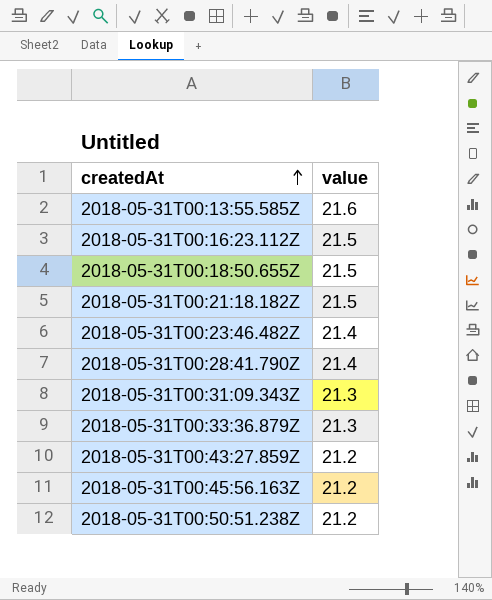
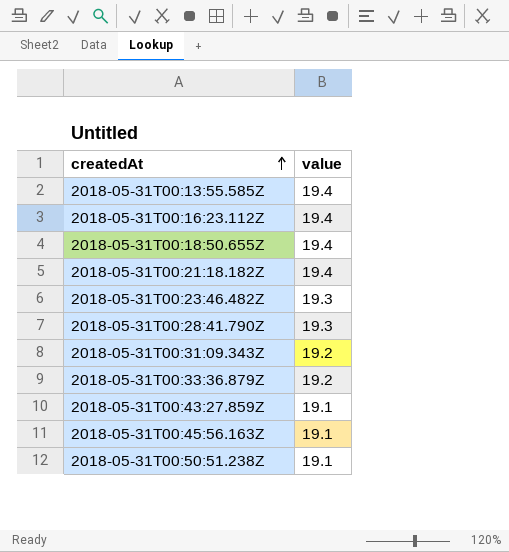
2018-05-31T00:13:55.585Z | value: 21.6 -> 19.4
2018-05-31T00:16:23.112Z | value: 21.5 -> 19.4
2018-05-31T00:18:50.655Z | value: 21.5 -> 19.4
2018-05-31T00:21:18.182Z | value: 21.5 -> 19.4
2018-05-31T00:23:46.482Z | value: 21.4 -> 19.3
2018-05-31T00:28:41.790Z | value: 21.4 -> 19.3
2018-05-31T00:31:09.343Z | value: 21.3 -> 19.2
2018-05-31T00:33:36.879Z | value: 21.3 -> 19.2
2018-05-31T00:43:27.859Z | value: 21.2 -> 19.1
2018-05-31T00:45:56.163Z | value: 21.2 -> 19.1
2018-05-31T00:50:51.238Z | value: 21.2 -> 19.1

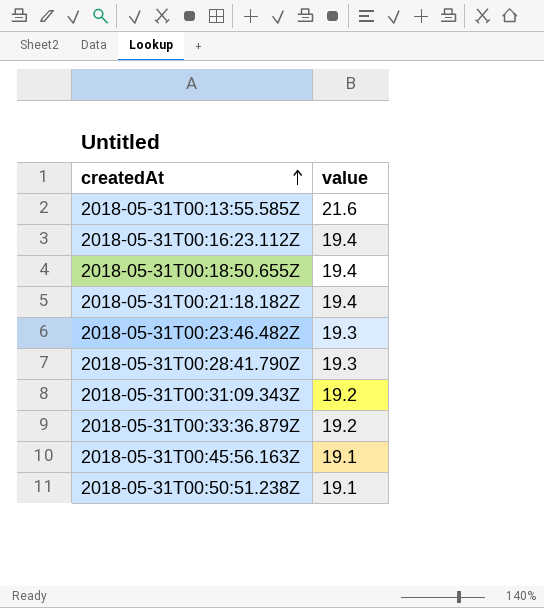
row 2018-05-31T00:43:27.859Z: 19.1 -> none
2018-05-31T00:13:55.585Z | value: 19.4 -> 21.6

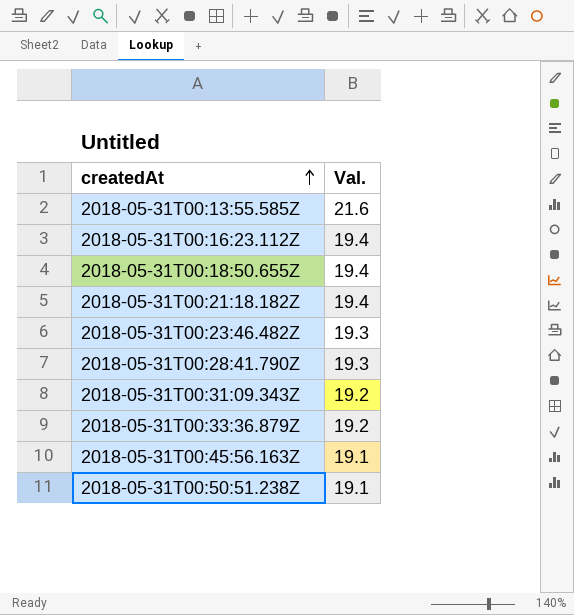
column name: value -> Val.

